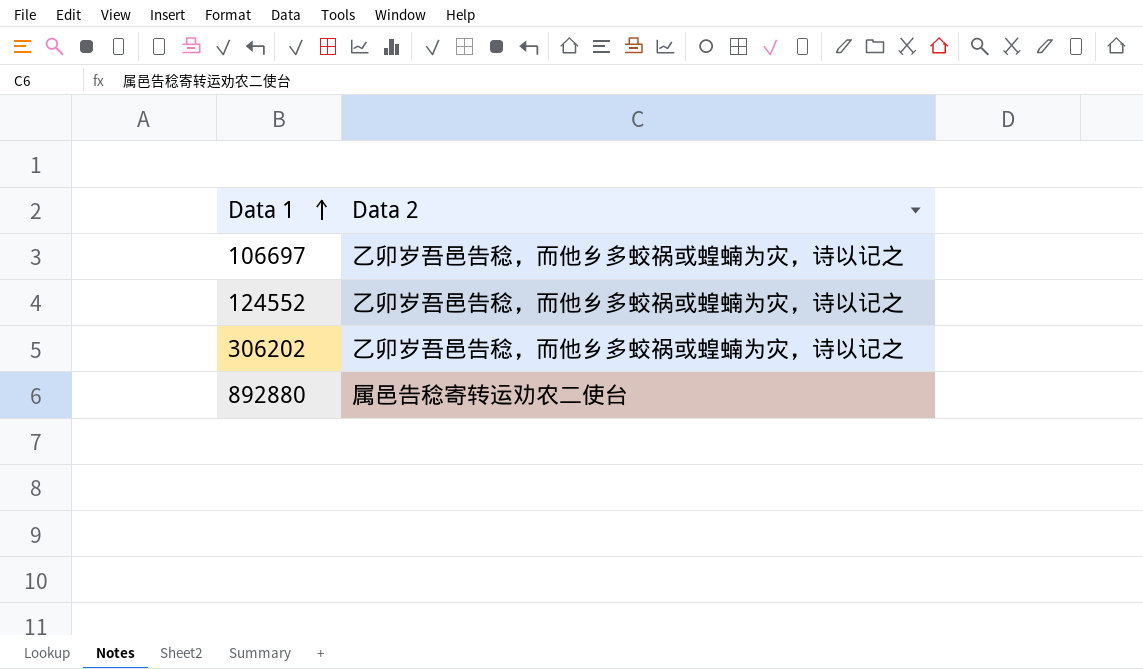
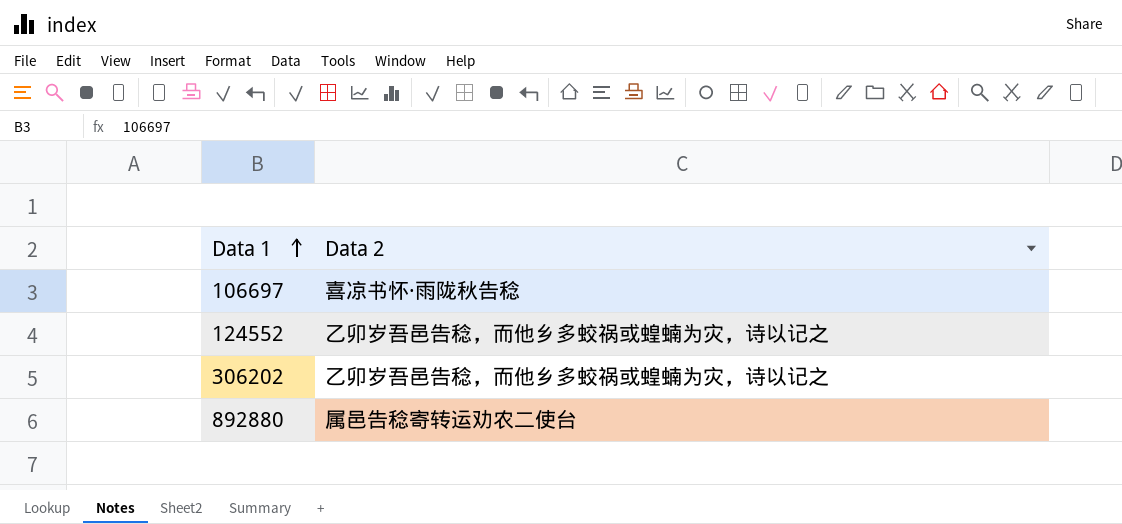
106697 | Data 2: 乙卯岁吾邑告稔，而他乡多蛟祸或蝗蝻为灾，诗以记之 -> 喜凉书怀·雨陇秋告稔

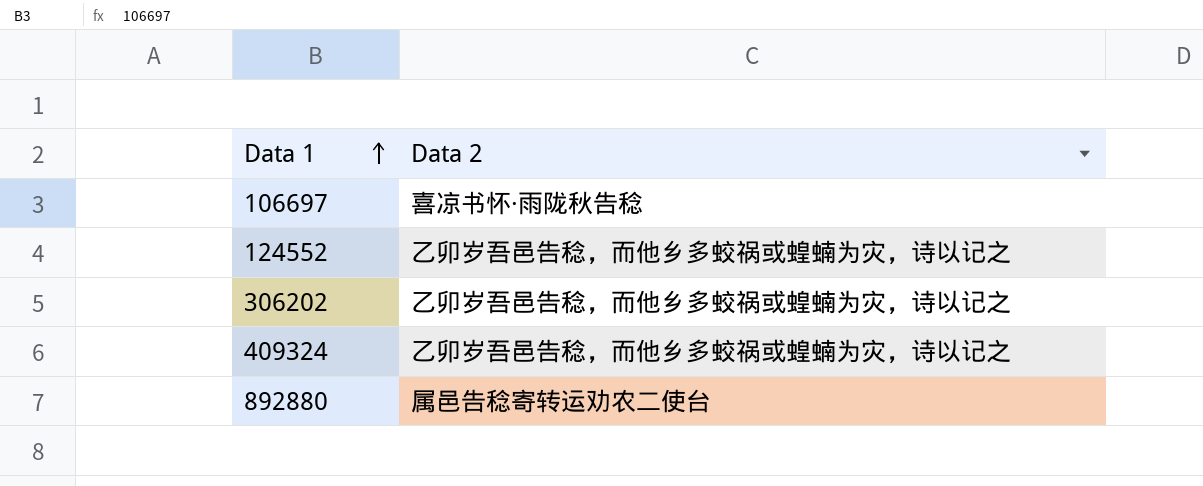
row 409324: none -> 乙卯岁吾邑告稔，而他乡多蛟祸或蝗蝻为灾，诗以记之

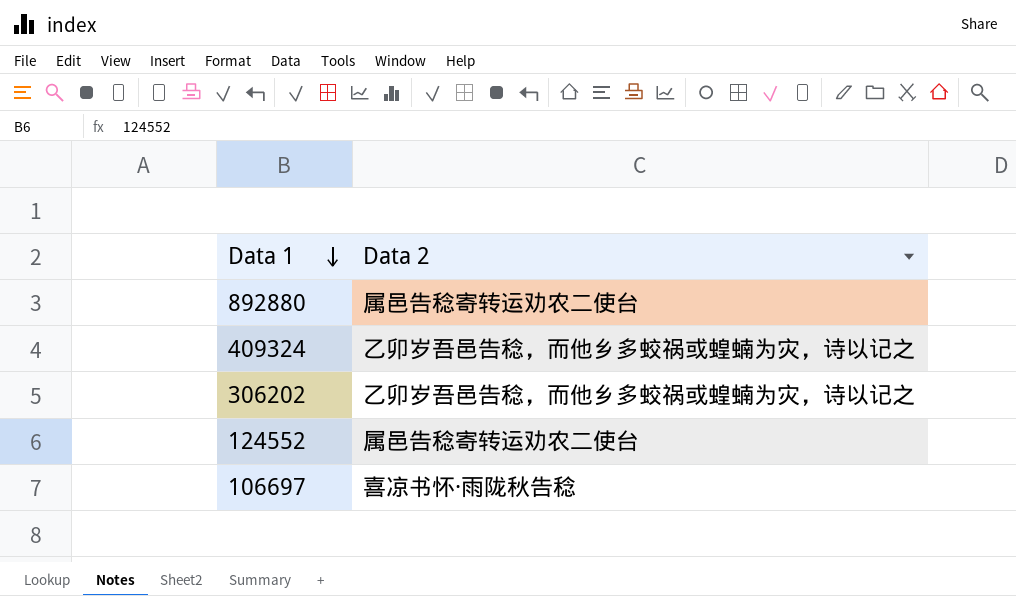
row order: Data 1 ascending -> Data 1 descending
124552 | Data 2: 乙卯岁吾邑告稔，而他乡多蛟祸或蝗蝻为灾，诗以记之 -> 属邑告稔寄转运劝农二使台

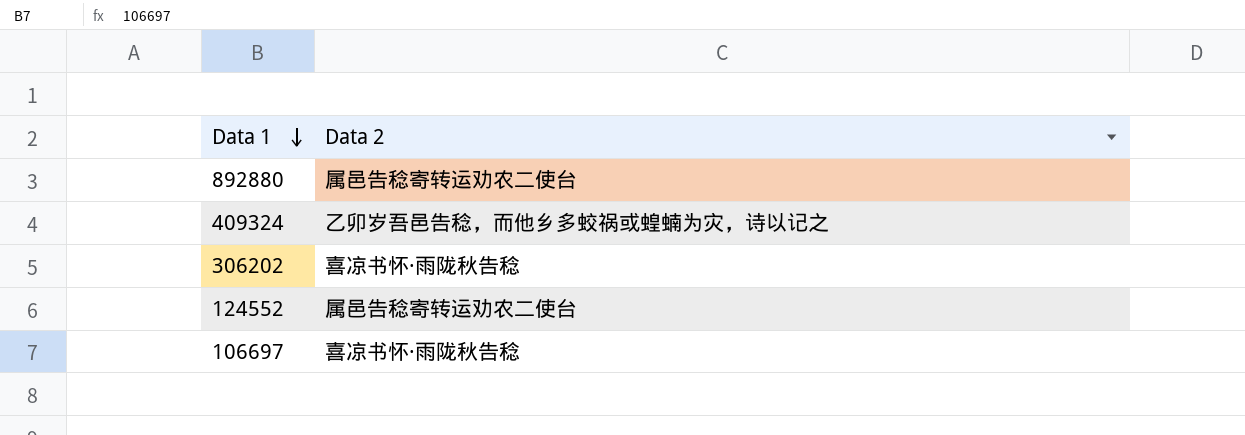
306202 | Data 2: 乙卯岁吾邑告稔，而他乡多蛟祸或蝗蝻为灾，诗以记之 -> 喜凉书怀·雨陇秋告稔

